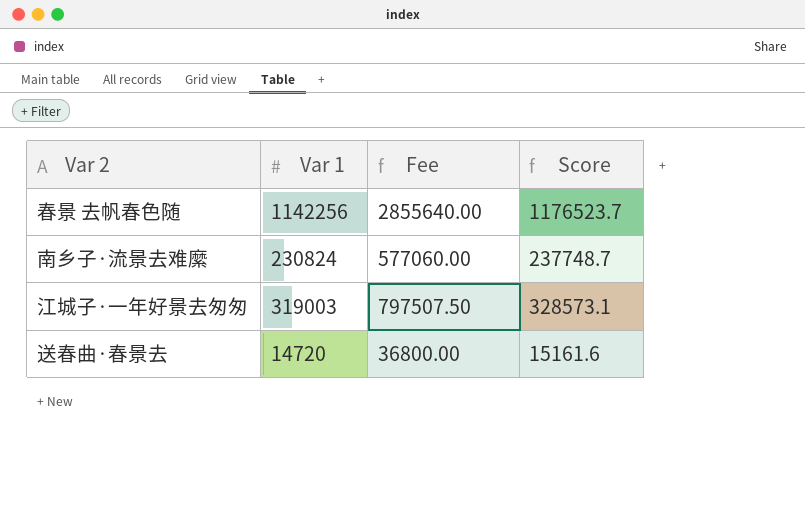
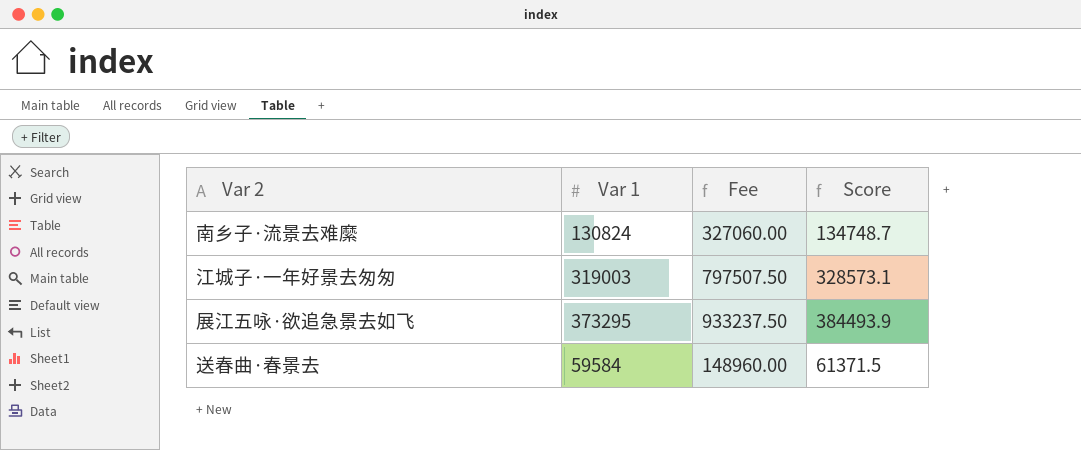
row 春景 去帆春色随: 1142256 | 2855640.00 | 1176523.7 -> none
南乡子·流景去难縻 | Var 1: 230824 -> 130824
南乡子·流景去难縻 | Fee: 577060.00 -> 327060.00
南乡子·流景去难縻 | Score: 237748.7 -> 134748.7
row 展江五咏·欲追急景去如飞: none -> 373295 | 933237.50 | 384493.9
送春曲·春景去 | Var 1: 14720 -> 59584
送春曲·春景去 | Fee: 36800.00 -> 148960.00
送春曲·春景去 | Score: 15161.6 -> 61371.5

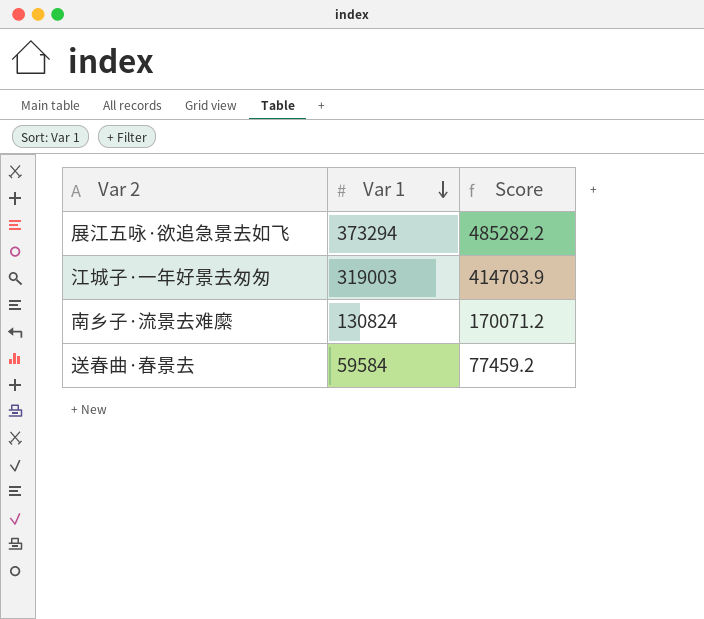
row order: none -> Var 1 descending
column Fee | formula: [Var 1] * 2.5 -> none
column Score | formula: [Var 1] * 1.03 -> [Var 1] * 1.3
展江五咏·欲追急景去如飞 | Var 1: 373295 -> 373294

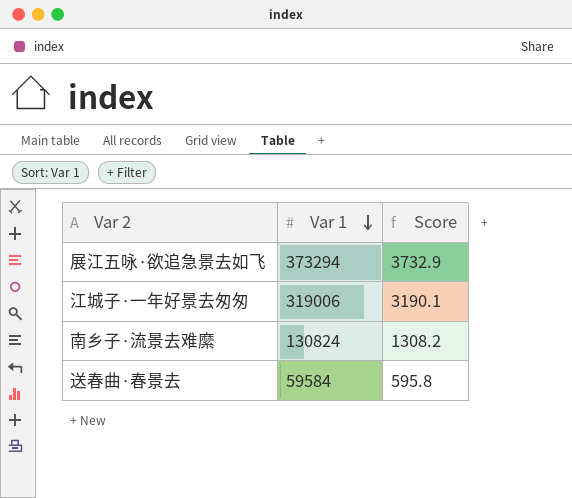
column Score | formula: [Var 1] * 1.3 -> [Var 1] * 0.01
江城子·一年好景去匆匆 | Var 1: 319003 -> 319006

